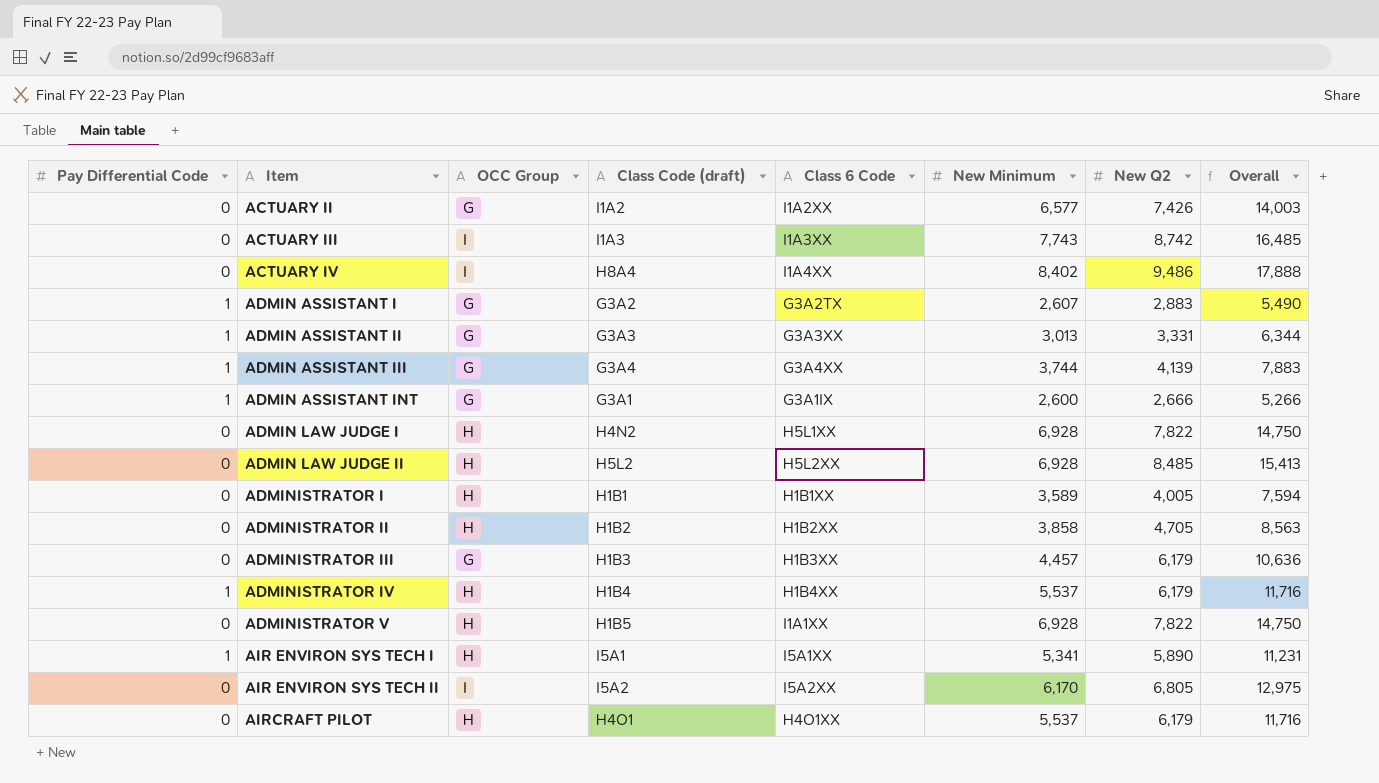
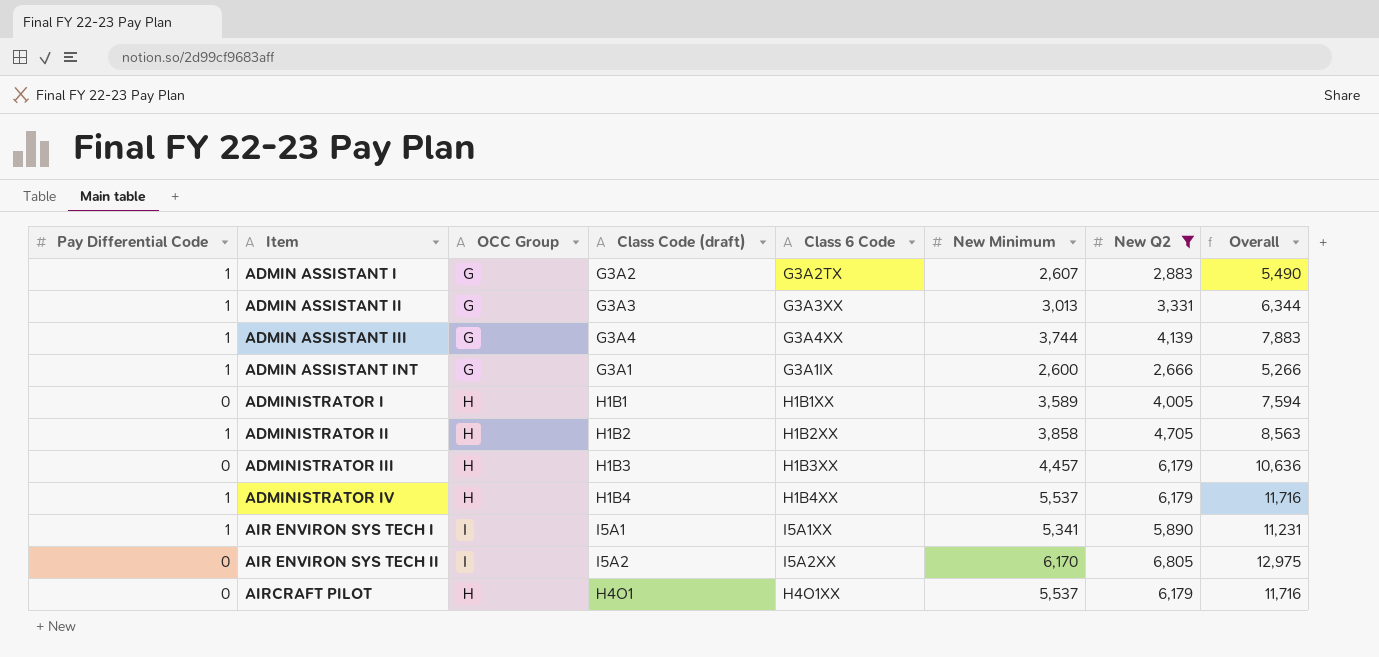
filter: none -> New Q2 <= 6,805
ADMINISTRATOR II | Pay Differential Code: 0 -> 1
ADMINISTRATOR III | OCC Group: G -> H
AIR ENVIRON SYS TECH I | OCC Group: H -> I

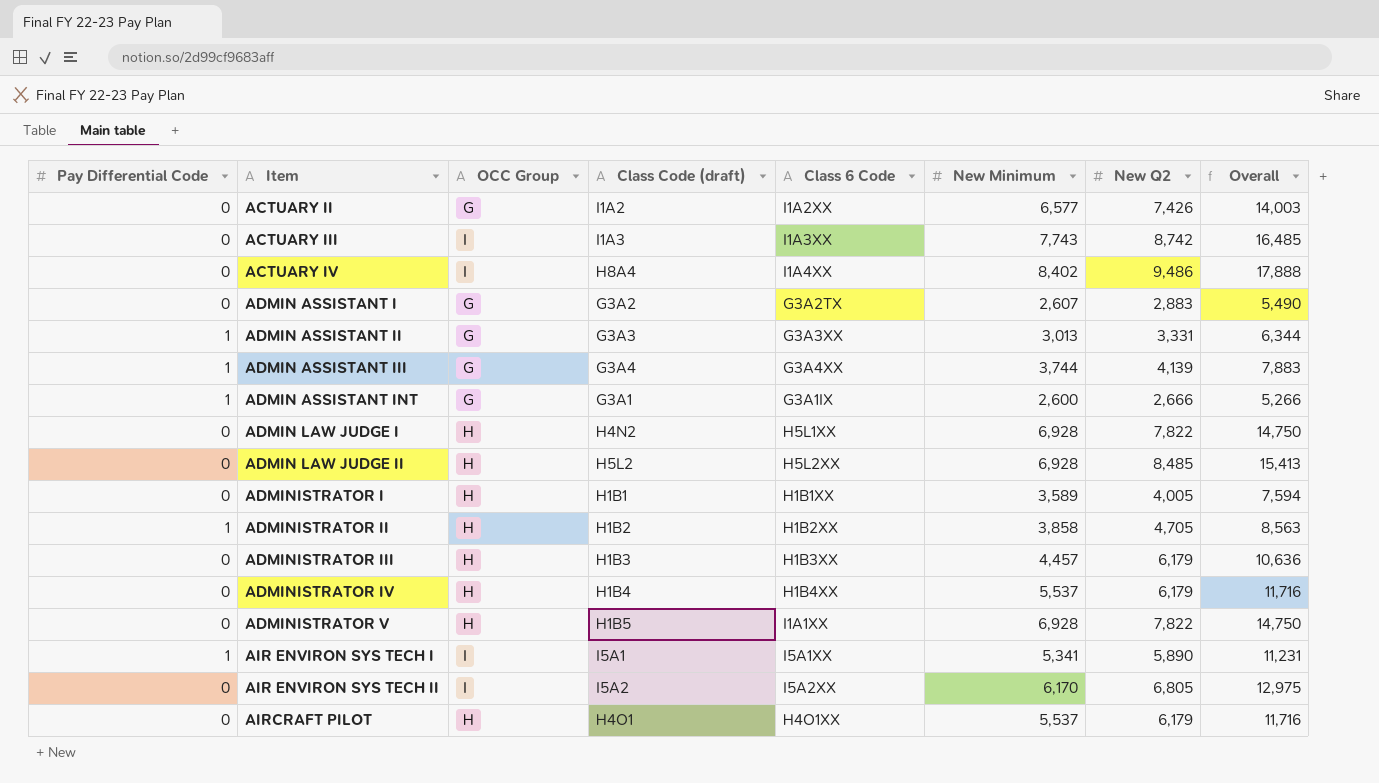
filter: New Q2 <= 6,805 -> none
ADMIN ASSISTANT I | Pay Differential Code: 1 -> 0
ADMINISTRATOR IV | Pay Differential Code: 1 -> 0

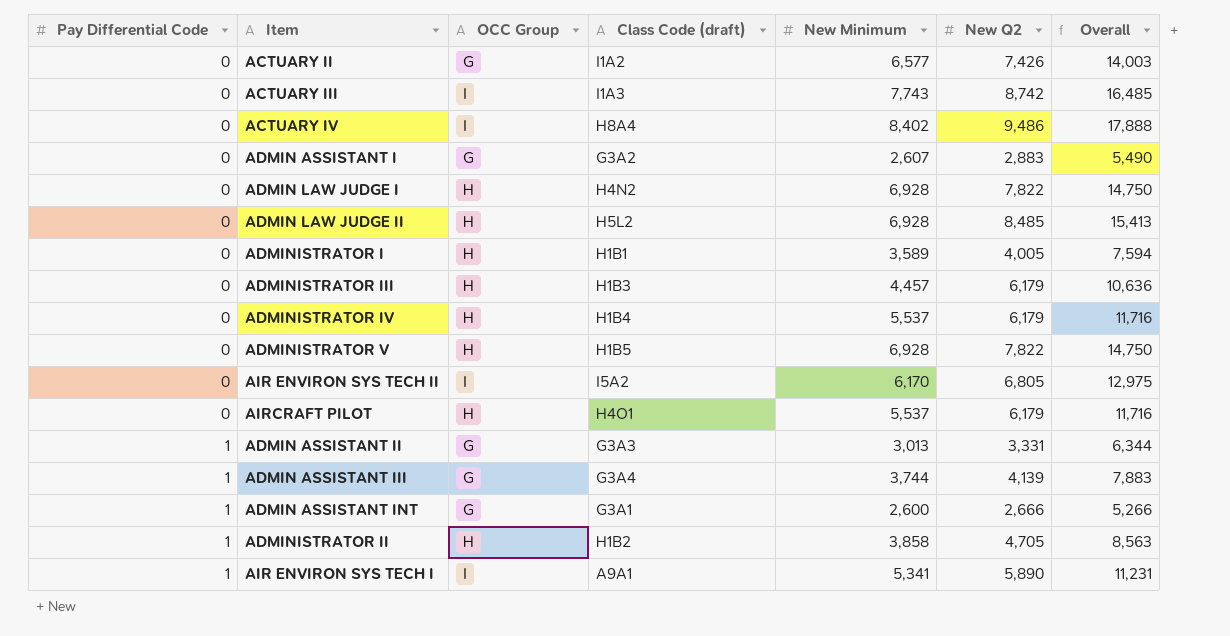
row order: Item ascending -> Pay Differential Code ascending
column Class 6 Code | position: 5 -> none
AIR ENVIRON SYS TECH I | Class Code (draft): I5A1 -> A9A1

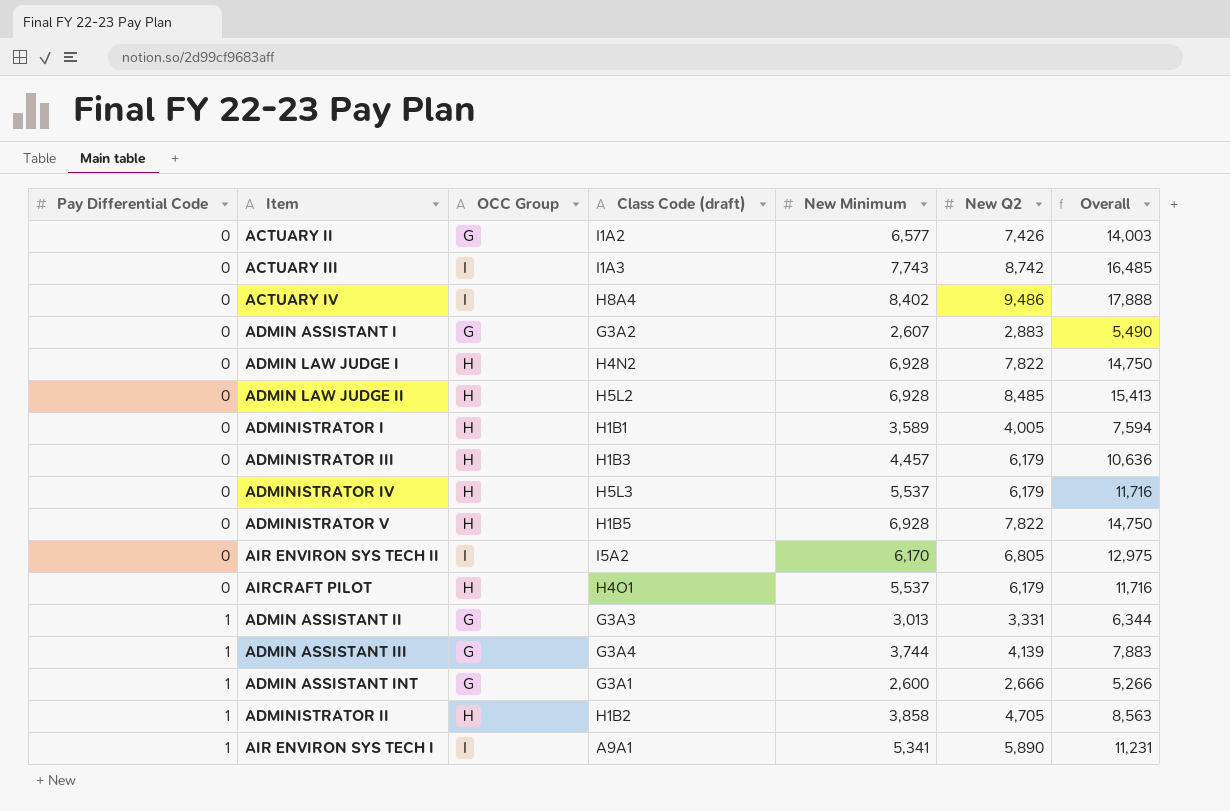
ADMINISTRATOR IV | Class Code (draft): H1B4 -> H5L3

